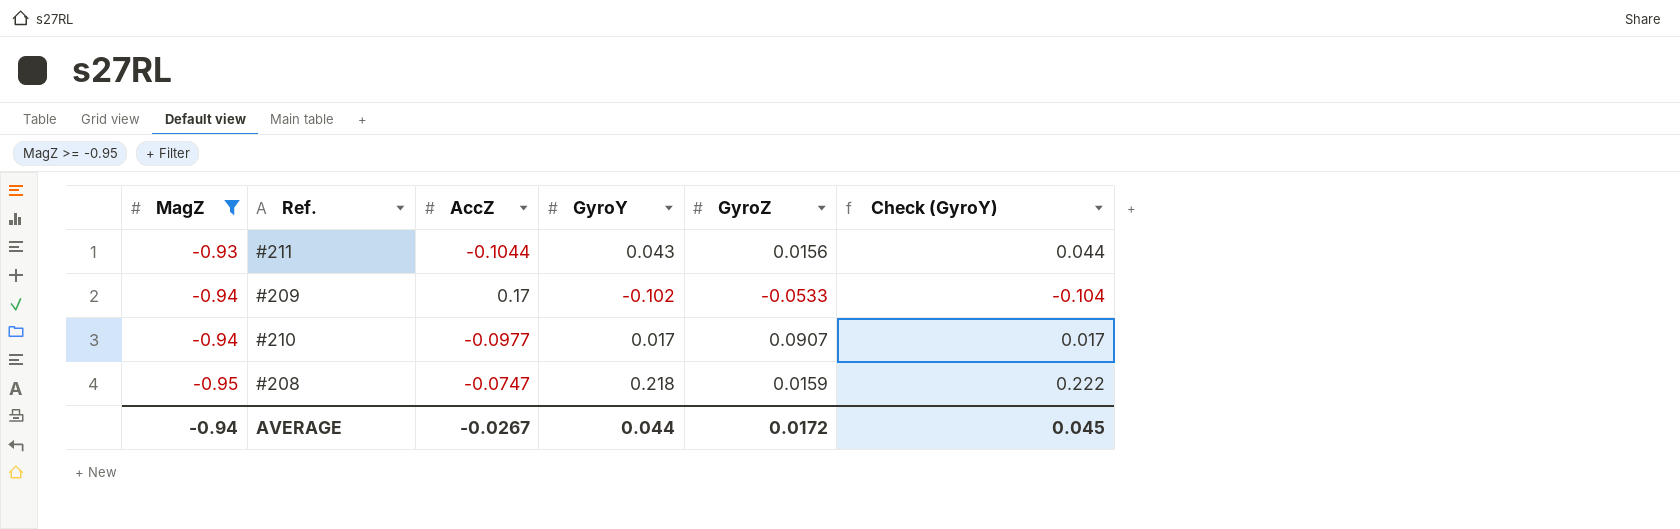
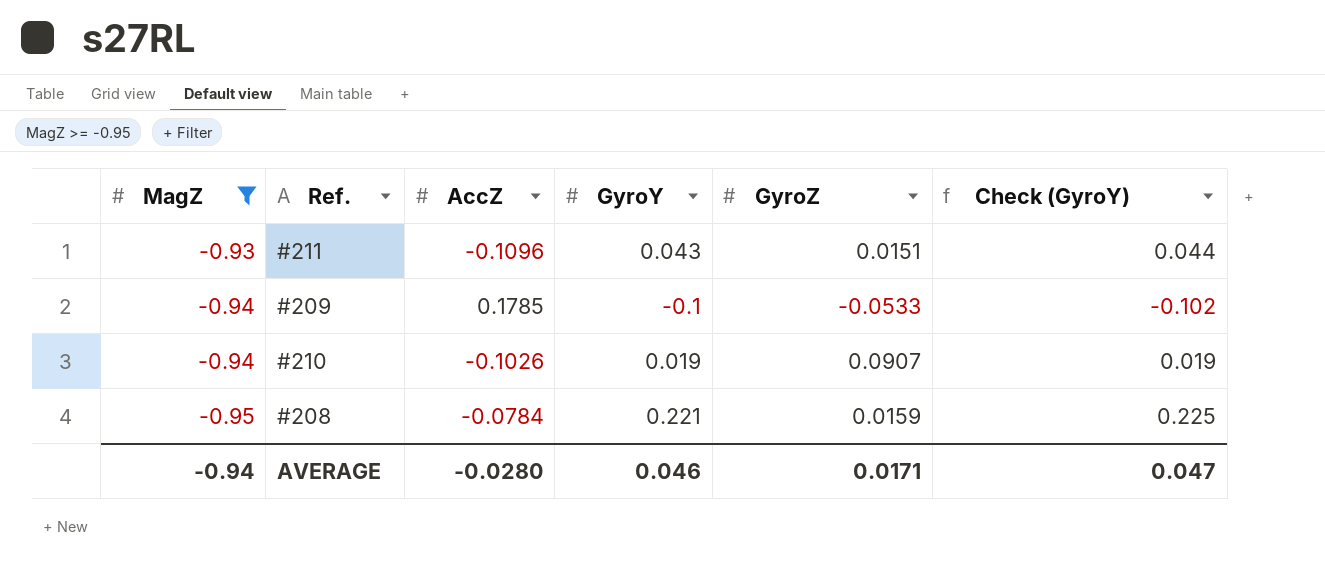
#211 | AccZ: -0.1044 -> -0.1096
#211 | GyroZ: 0.0156 -> 0.0151
#209 | AccZ: 0.17 -> 0.1785
#209 | GyroY: -0.102 -> -0.1
#209 | Check (GyroY): -0.104 -> -0.102
#210 | AccZ: -0.0977 -> -0.1026
#210 | GyroY: 0.017 -> 0.019
#210 | Check (GyroY): 0.017 -> 0.019
#208 | AccZ: -0.0747 -> -0.0784
#208 | GyroY: 0.218 -> 0.221
#208 | Check (GyroY): 0.222 -> 0.225
AVERAGE | AccZ: -0.0267 -> -0.0280
AVERAGE | GyroY: 0.044 -> 0.046
AVERAGE | GyroZ: 0.0172 -> 0.0171
AVERAGE | Check (GyroY): 0.045 -> 0.047

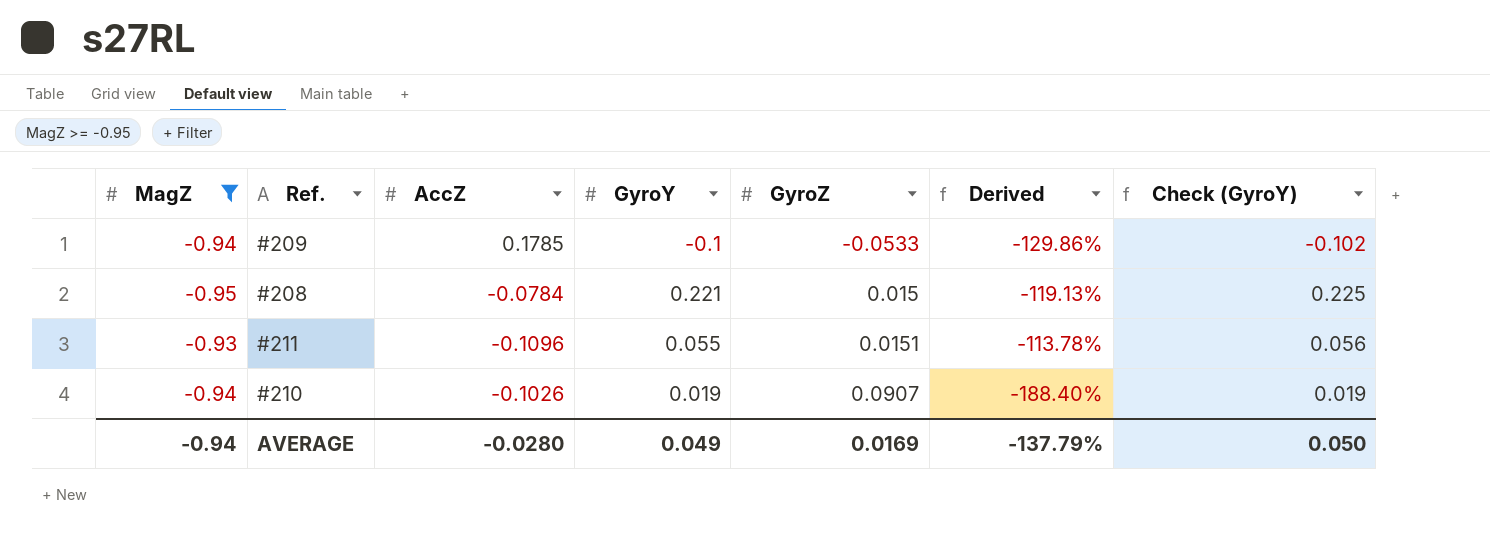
row order: MagZ descending -> GyroZ ascending
column Derived | formula: none -> ([GyroZ] - [AccZ]) / [AccZ]
#208 | GyroZ: 0.0159 -> 0.015
#211 | GyroY: 0.043 -> 0.055
#211 | Check (GyroY): 0.044 -> 0.056
AVERAGE | GyroY: 0.046 -> 0.049
AVERAGE | GyroZ: 0.0171 -> 0.0169
AVERAGE | Check (GyroY): 0.047 -> 0.050

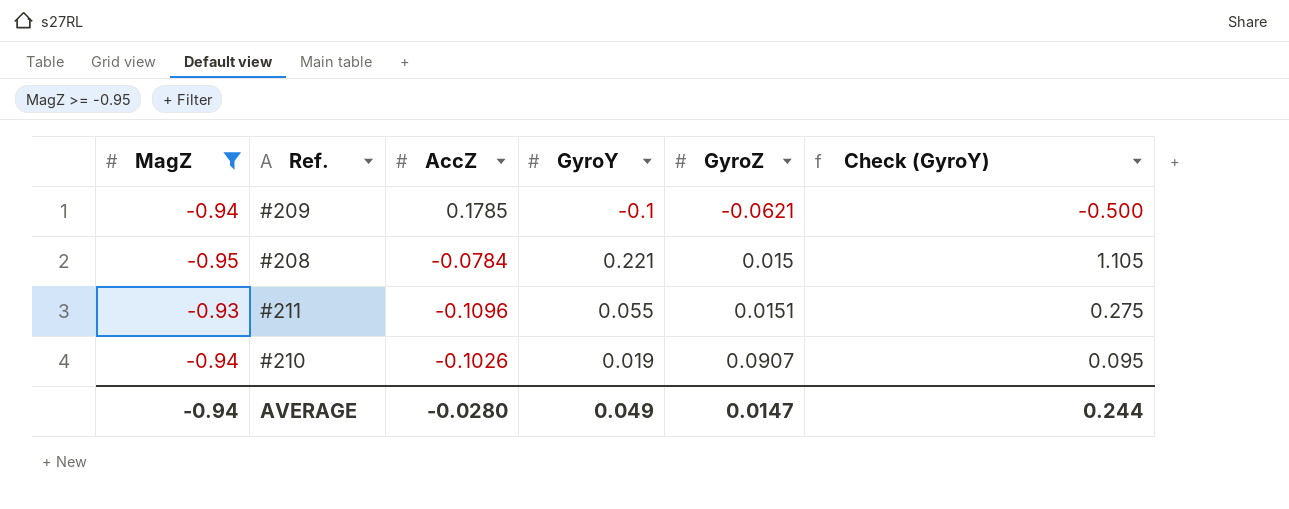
column Derived | formula: ([GyroZ] - [AccZ]) / [AccZ] -> none
column Check (GyroY) | formula: [GyroY] * 1.02 -> [GyroY] * 5
#209 | GyroZ: -0.0533 -> -0.0621
AVERAGE | GyroZ: 0.0169 -> 0.0147
AVERAGE | Check (GyroY): 0.050 -> 0.244

